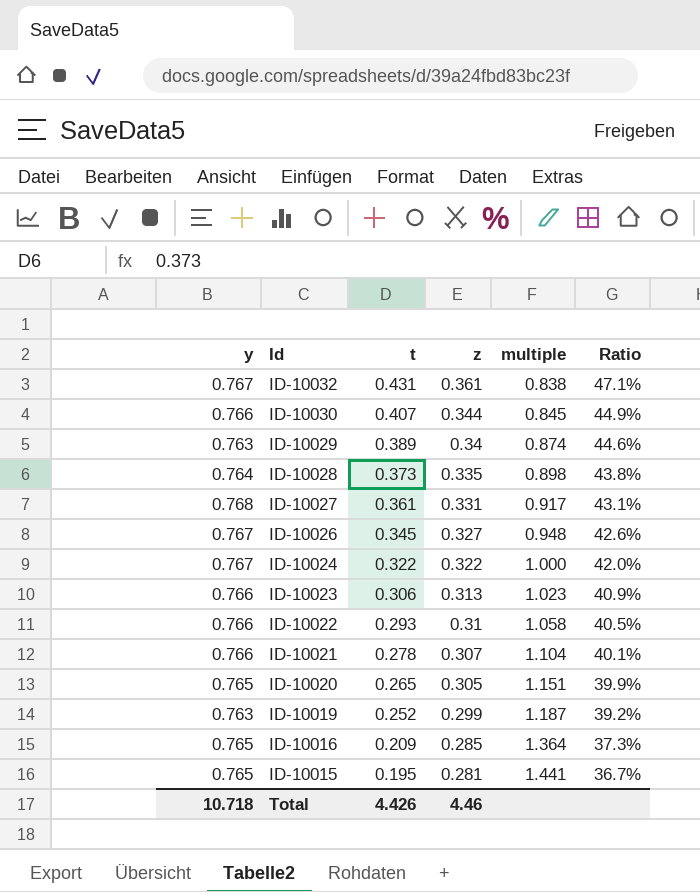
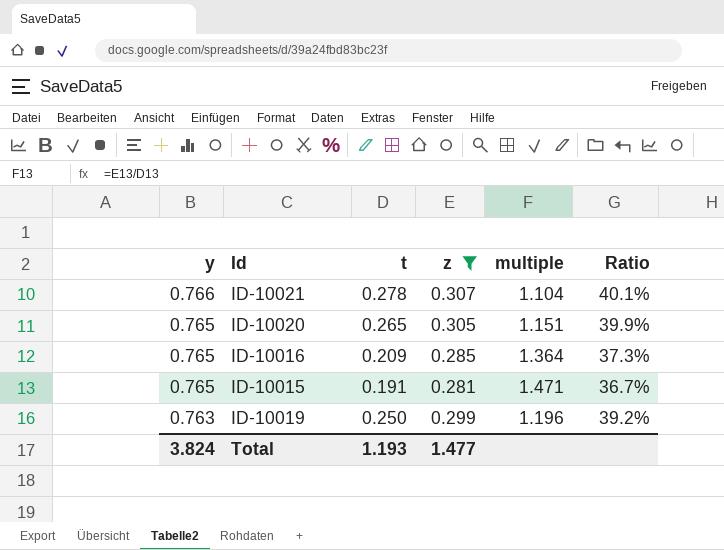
filter: none -> z <= 0.307
row order: Id descending -> y descending
ID-10015 | t: 0.195 -> 0.191
ID-10015 | multiple: 1.441 -> 1.471
ID-10019 | t: 0.252 -> 0.250
ID-10019 | multiple: 1.187 -> 1.196
Total | y: 10.718 -> 3.824
Total | t: 4.426 -> 1.193
Total | z: 4.46 -> 1.477

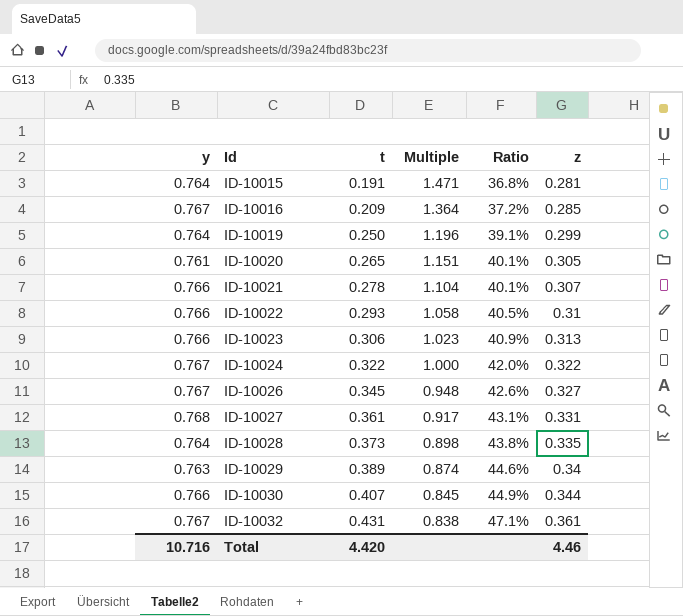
filter: z <= 0.307 -> none
row order: y descending -> Id ascending
column name: multiple -> Multiple
column z | position: 4 -> 6
ID-10015 | y: 0.765 -> 0.764
ID-10015 | Ratio: 36.7% -> 36.8%
ID-10016 | y: 0.765 -> 0.767
ID-10016 | Ratio: 37.3% -> 37.2%
ID-10019 | y: 0.763 -> 0.764
ID-10019 | Ratio: 39.2% -> 39.1%
ID-10020 | y: 0.765 -> 0.761
ID-10020 | Ratio: 39.9% -> 40.1%
Total | y: 3.824 -> 10.716
Total | t: 1.193 -> 4.420
Total | z: 1.477 -> 4.46

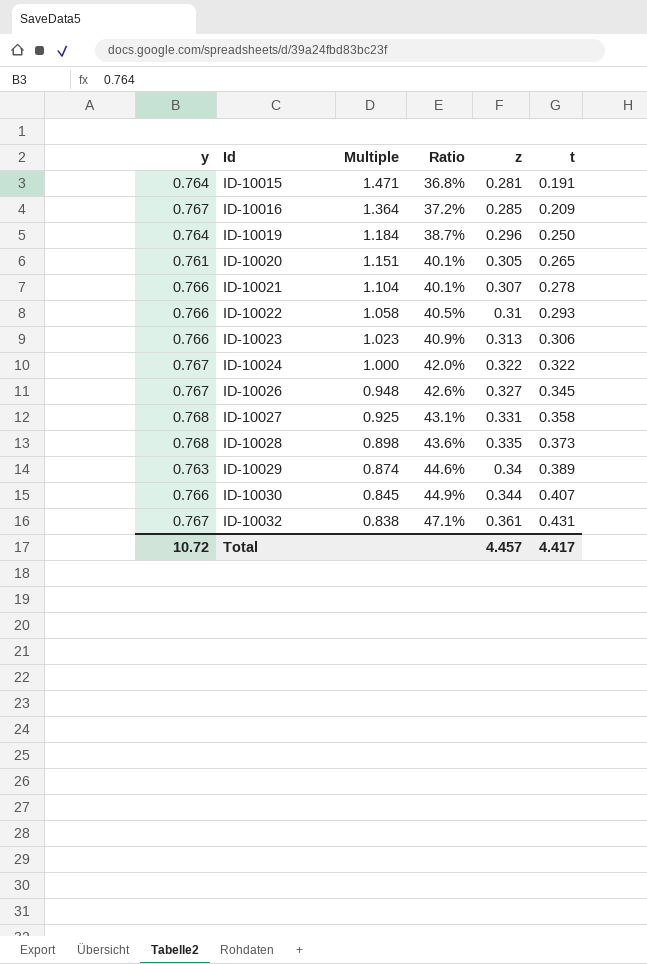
column t | position: 3 -> 6
ID-10019 | Multiple: 1.196 -> 1.184
ID-10019 | Ratio: 39.1% -> 38.7%
ID-10019 | z: 0.299 -> 0.296
ID-10027 | Multiple: 0.917 -> 0.925
ID-10027 | t: 0.361 -> 0.358
ID-10028 | y: 0.764 -> 0.768
ID-10028 | Ratio: 43.8% -> 43.6%
Total | y: 10.716 -> 10.72
Total | z: 4.46 -> 4.457
Total | t: 4.420 -> 4.417

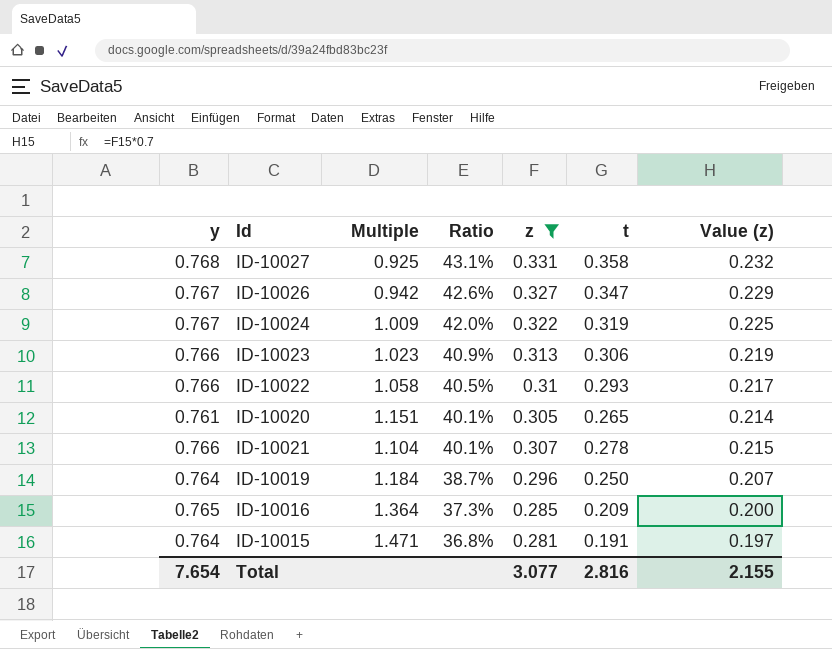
filter: none -> z <= 0.331
row order: Id ascending -> Ratio descending
column Value (z) | formula: none -> [z] * 0.7
ID-10026 | Multiple: 0.948 -> 0.942
ID-10026 | t: 0.345 -> 0.347
ID-10024 | Multiple: 1.000 -> 1.009
ID-10024 | t: 0.322 -> 0.319
ID-10016 | y: 0.767 -> 0.765
ID-10016 | Ratio: 37.2% -> 37.3%
Total | y: 10.72 -> 7.654
Total | z: 4.457 -> 3.077
Total | t: 4.417 -> 2.816

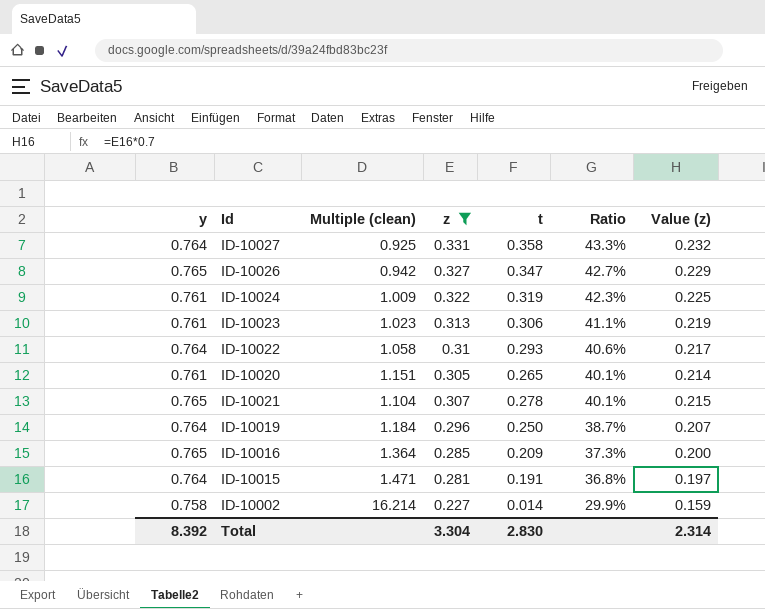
column name: Multiple -> Multiple (clean)
column Ratio | position: 4 -> 6
ID-10027 | y: 0.768 -> 0.764
ID-10027 | Ratio: 43.1% -> 43.3%
ID-10026 | y: 0.767 -> 0.765
ID-10026 | Ratio: 42.6% -> 42.7%
ID-10024 | y: 0.767 -> 0.761
ID-10024 | Ratio: 42.0% -> 42.3%
ID-10023 | y: 0.766 -> 0.761
ID-10023 | Ratio: 40.9% -> 41.1%
ID-10022 | y: 0.766 -> 0.764
ID-10022 | Ratio: 40.5% -> 40.6%
ID-10021 | y: 0.766 -> 0.765
row ID-10002: none -> 0.758 | 16.214 | 0.227 | 0.014 | 29.9% | 0.159
Total | y: 7.654 -> 8.392
Total | z: 3.077 -> 3.304
Total | t: 2.816 -> 2.830
Total | Value (z): 2.155 -> 2.314

